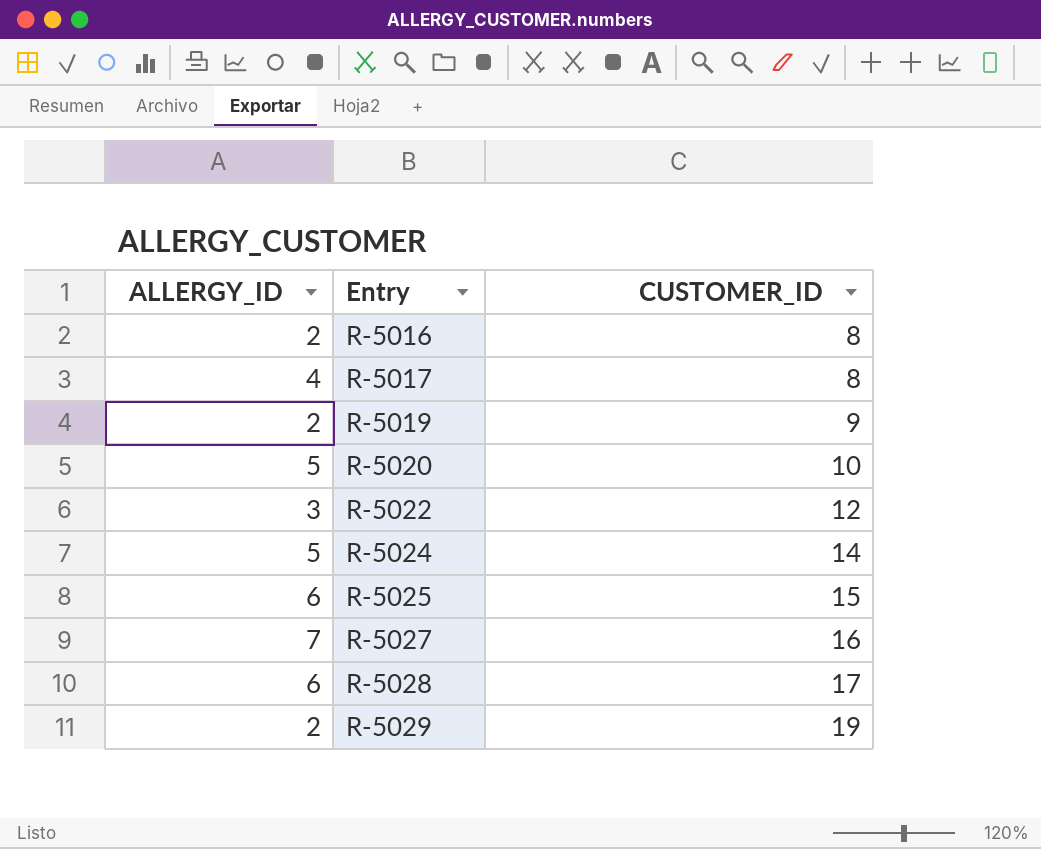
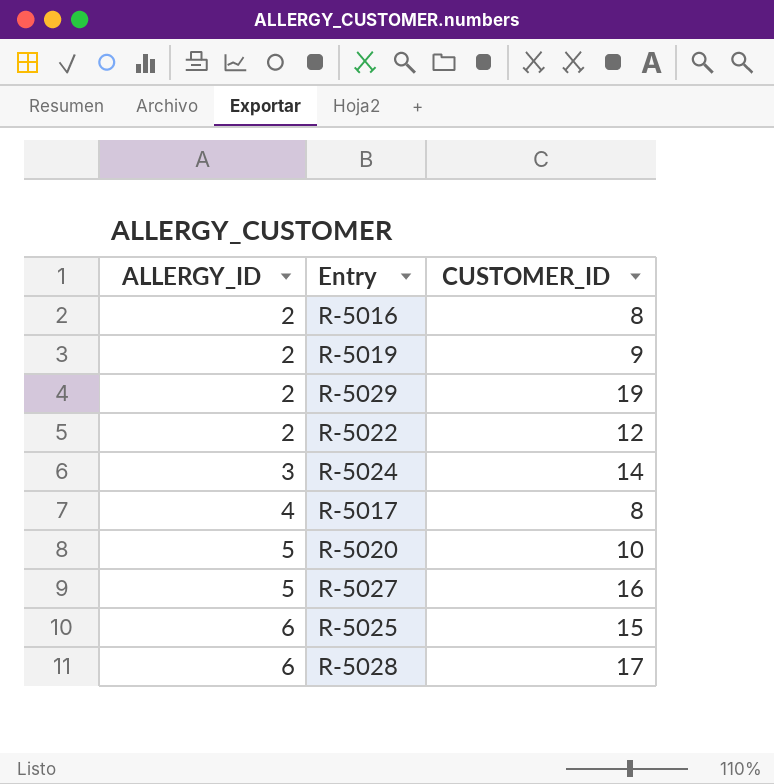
row order: Entry ascending -> ALLERGY_ID ascending
R-5022 | ALLERGY_ID: 3 -> 2
R-5024 | ALLERGY_ID: 5 -> 3
R-5027 | ALLERGY_ID: 7 -> 5

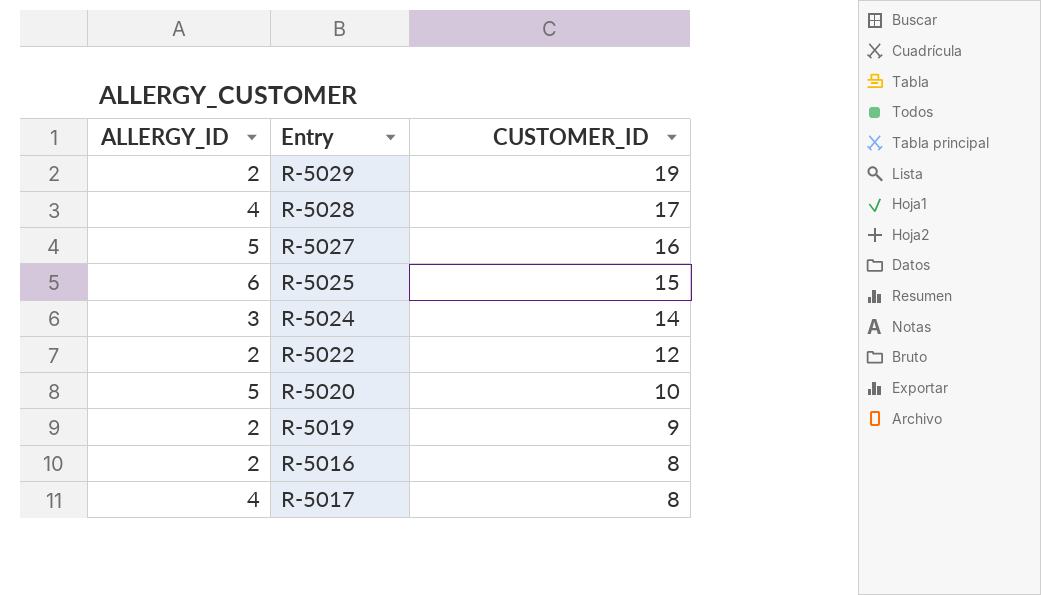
row order: ALLERGY_ID ascending -> CUSTOMER_ID descending
R-5028 | ALLERGY_ID: 6 -> 4

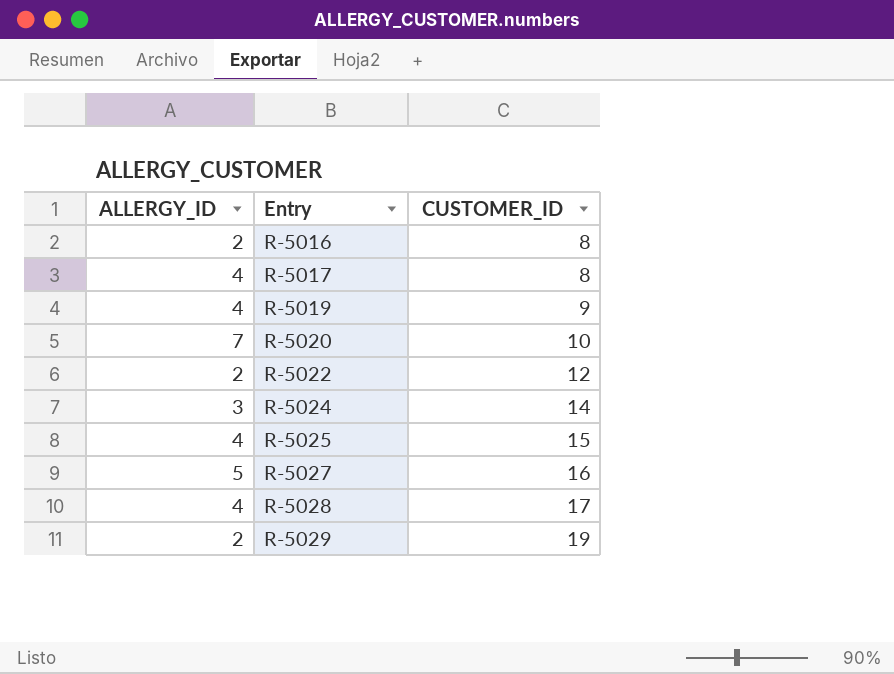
row order: CUSTOMER_ID descending -> Entry ascending
R-5019 | ALLERGY_ID: 2 -> 4
R-5020 | ALLERGY_ID: 5 -> 7
R-5025 | ALLERGY_ID: 6 -> 4

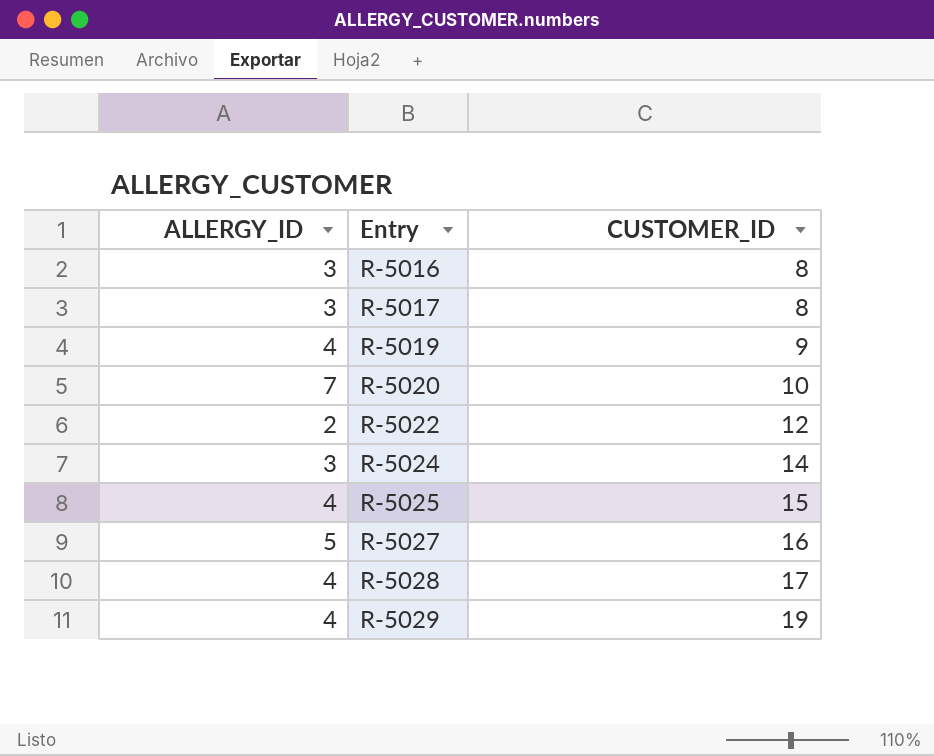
R-5016 | ALLERGY_ID: 2 -> 3
R-5017 | ALLERGY_ID: 4 -> 3
R-5029 | ALLERGY_ID: 2 -> 4

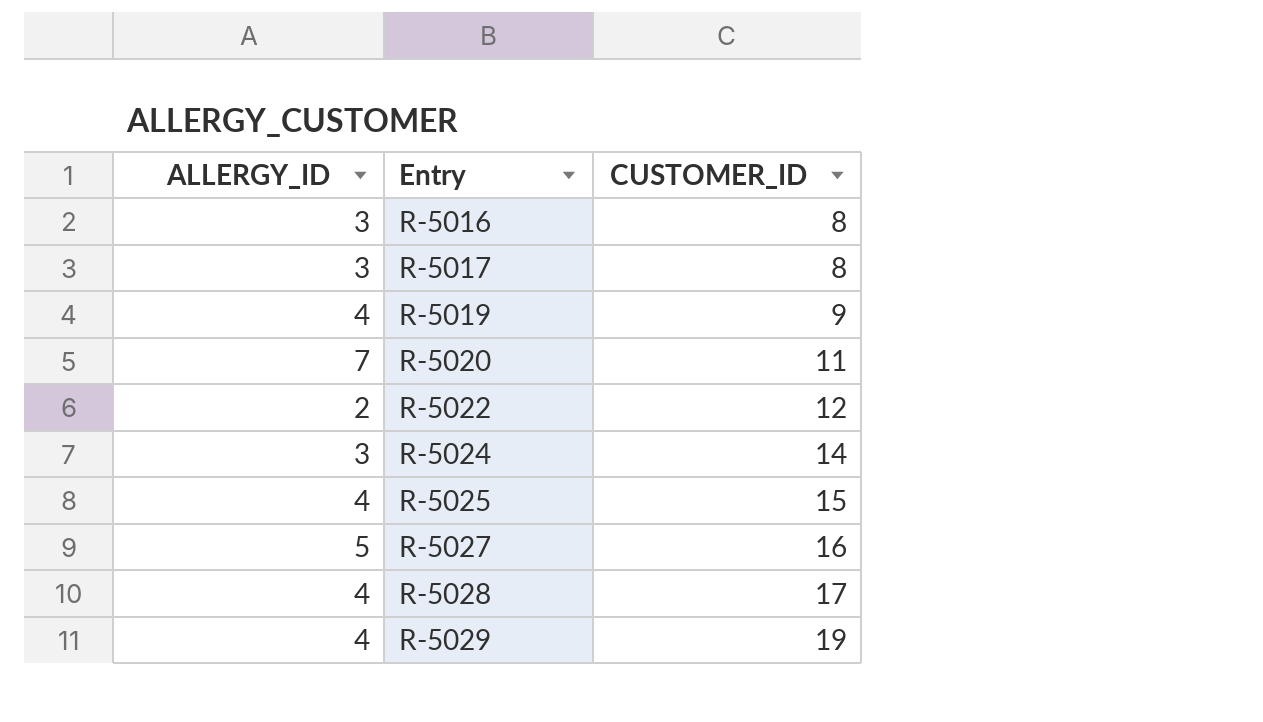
R-5020 | CUSTOMER_ID: 10 -> 11

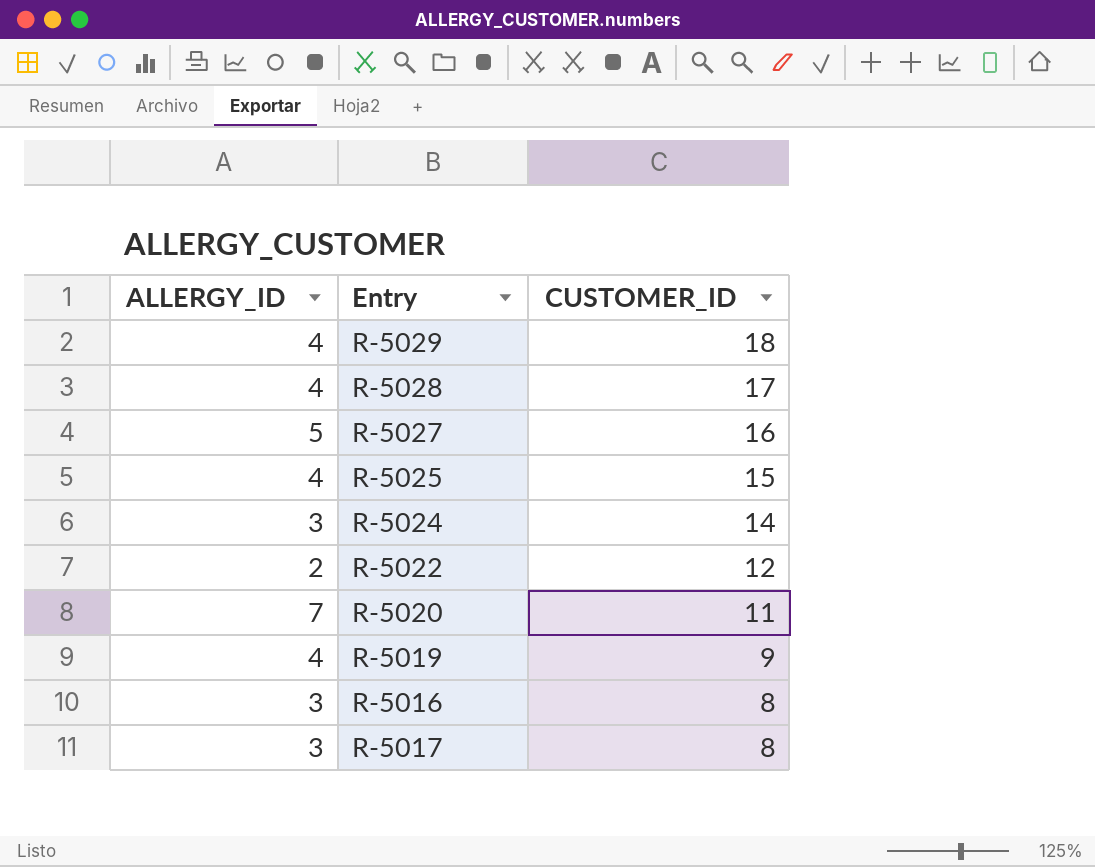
row order: Entry ascending -> CUSTOMER_ID descending
R-5029 | CUSTOMER_ID: 19 -> 18

